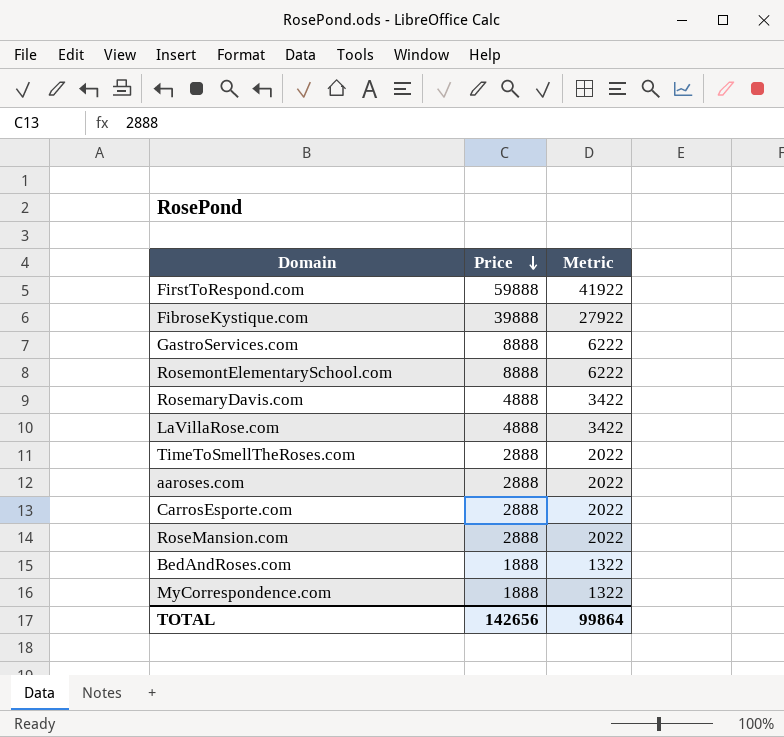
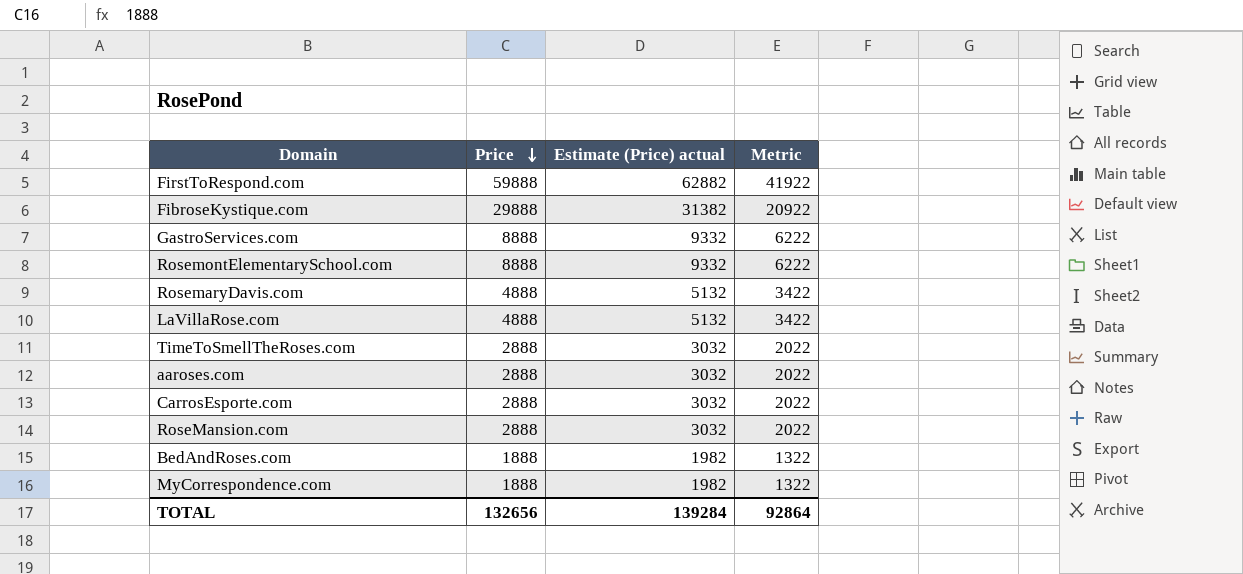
column Estimate (Price) actual | formula: none -> [Price] * 1.05
FibroseKystique.com | Price: 39888 -> 29888
FibroseKystique.com | Metric: 27922 -> 20922
TOTAL | Price: 142656 -> 132656
TOTAL | Metric: 99864 -> 92864

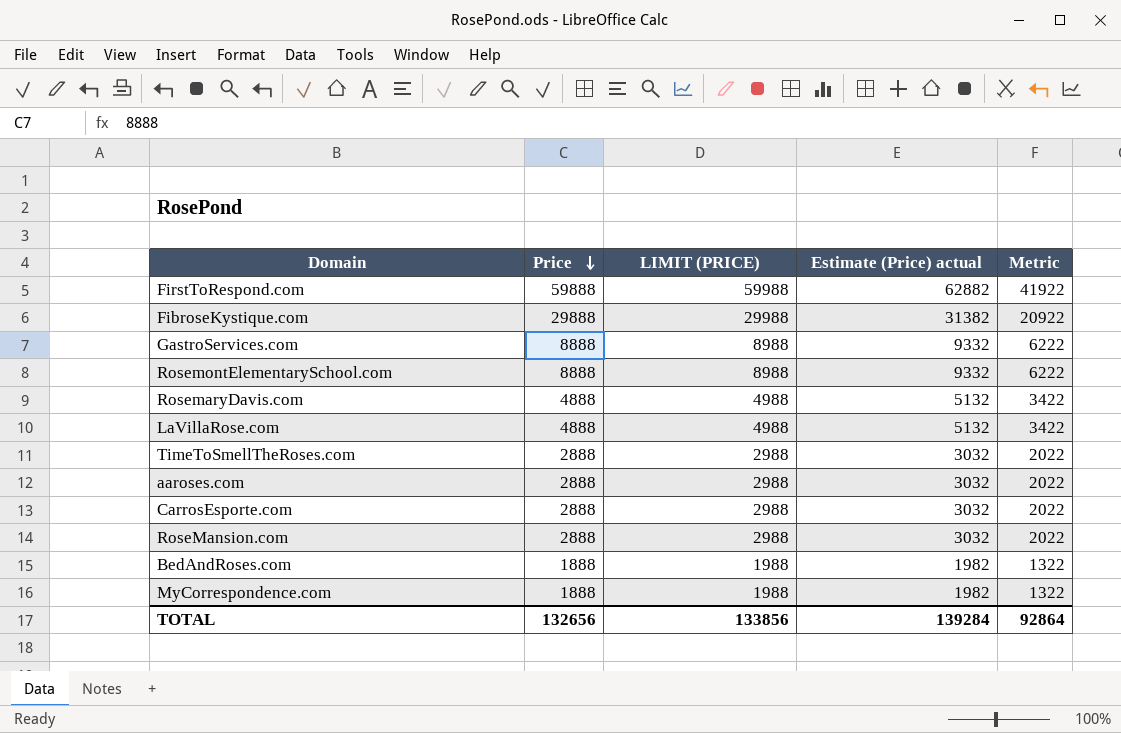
column LIMIT (PRICE) | formula: none -> [Price] + 100

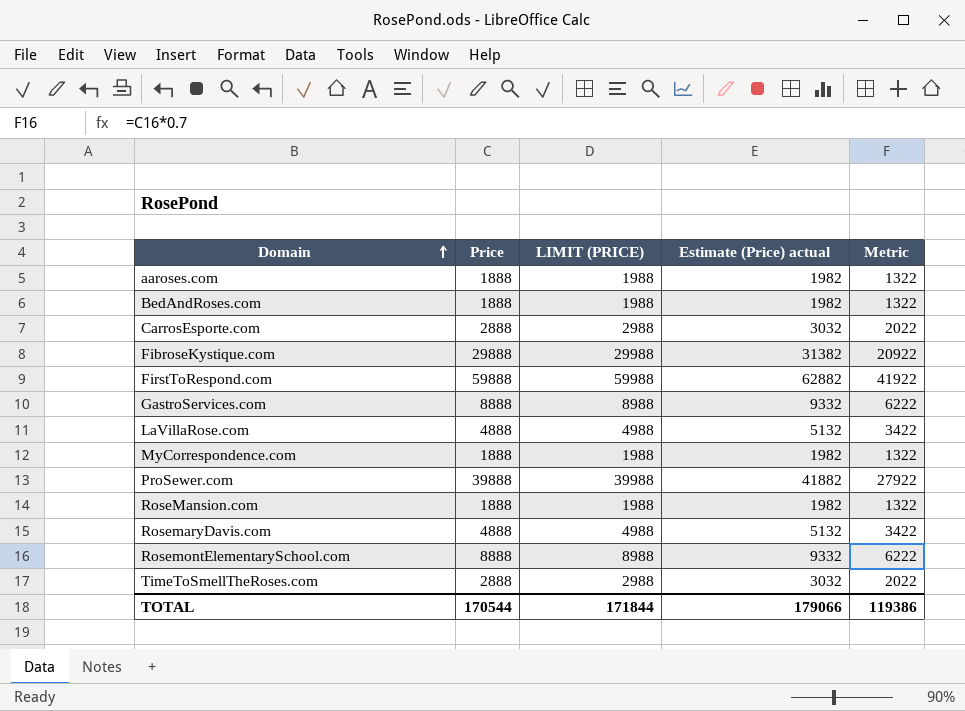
row order: Price descending -> Domain ascending
aaroses.com | Price: 2888 -> 1888
aaroses.com | LIMIT (PRICE): 2988 -> 1988
aaroses.com | Estimate (Price) actual: 3032 -> 1982
aaroses.com | Metric: 2022 -> 1322
row ProSewer.com: none -> 39888 | 39988 | 41882 | 27922
RoseMansion.com | Price: 2888 -> 1888
RoseMansion.com | LIMIT (PRICE): 2988 -> 1988
RoseMansion.com | Estimate (Price) actual: 3032 -> 1982
RoseMansion.com | Metric: 2022 -> 1322
TOTAL | Price: 132656 -> 170544
TOTAL | LIMIT (PRICE): 133856 -> 171844
TOTAL | Estimate (Price) actual: 139284 -> 179066
TOTAL | Metric: 92864 -> 119386

